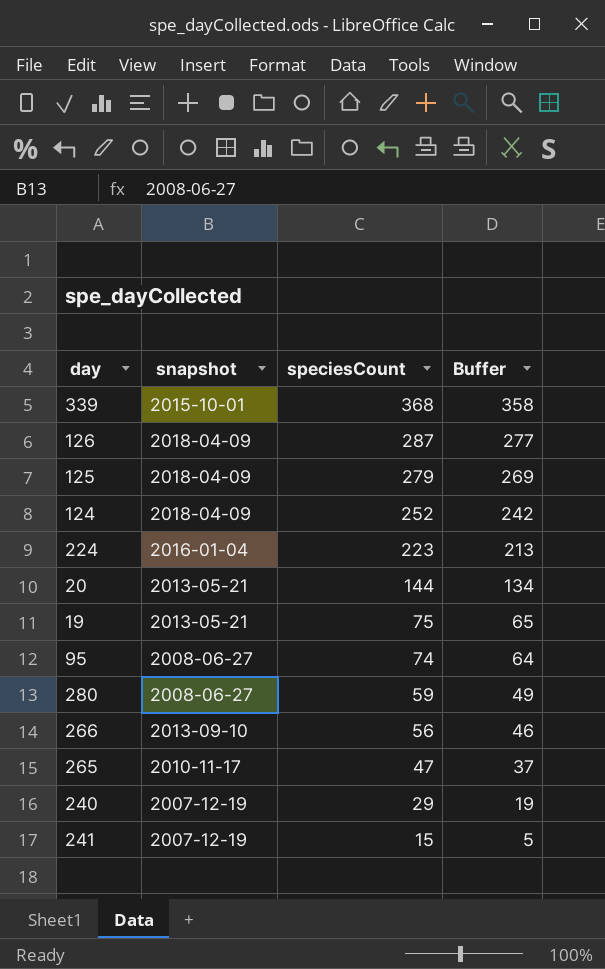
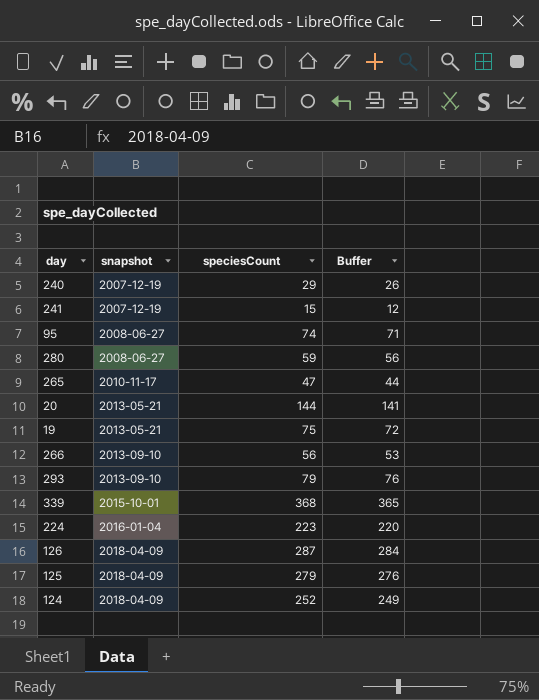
row order: speciesCount descending -> snapshot ascending
column Buffer | formula: [speciesCount] - 10 -> [speciesCount] - 3
row 293: none -> 2013-09-10 | 79 | 76

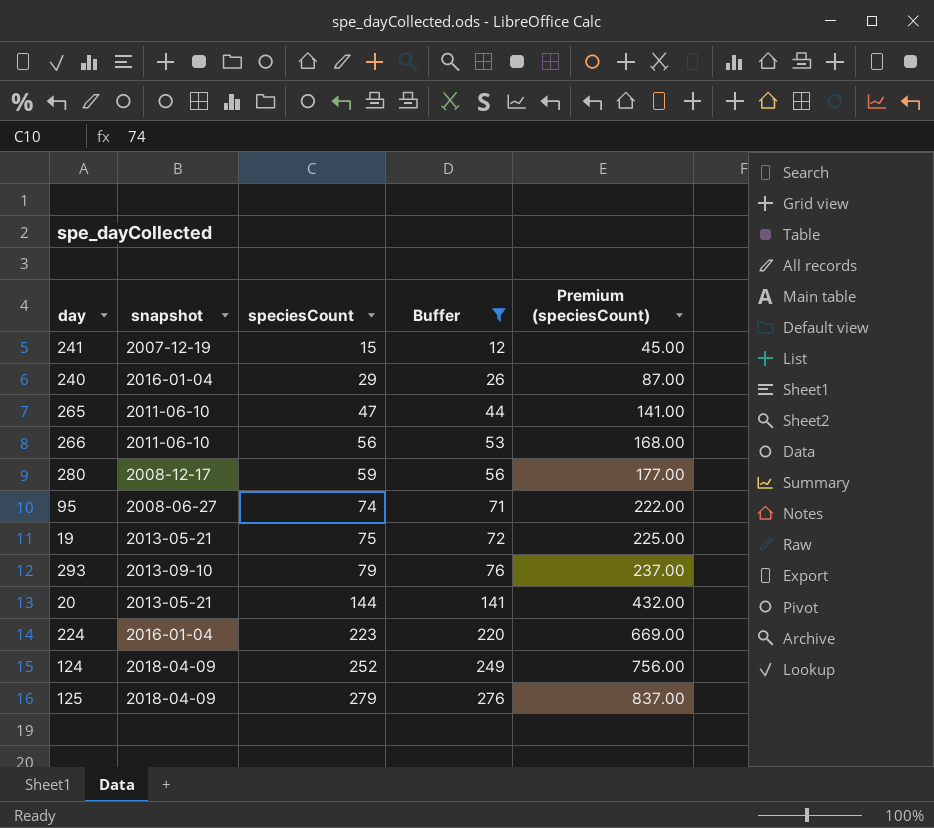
filter: none -> Buffer <= 276
row order: snapshot ascending -> speciesCount ascending
column Premium (speciesCount) | formula: none -> [speciesCount] * 3
240 | snapshot: 2007-12-19 -> 2016-01-04
265 | snapshot: 2010-11-17 -> 2011-06-10
266 | snapshot: 2013-09-10 -> 2011-06-10
280 | snapshot: 2008-06-27 -> 2008-12-17

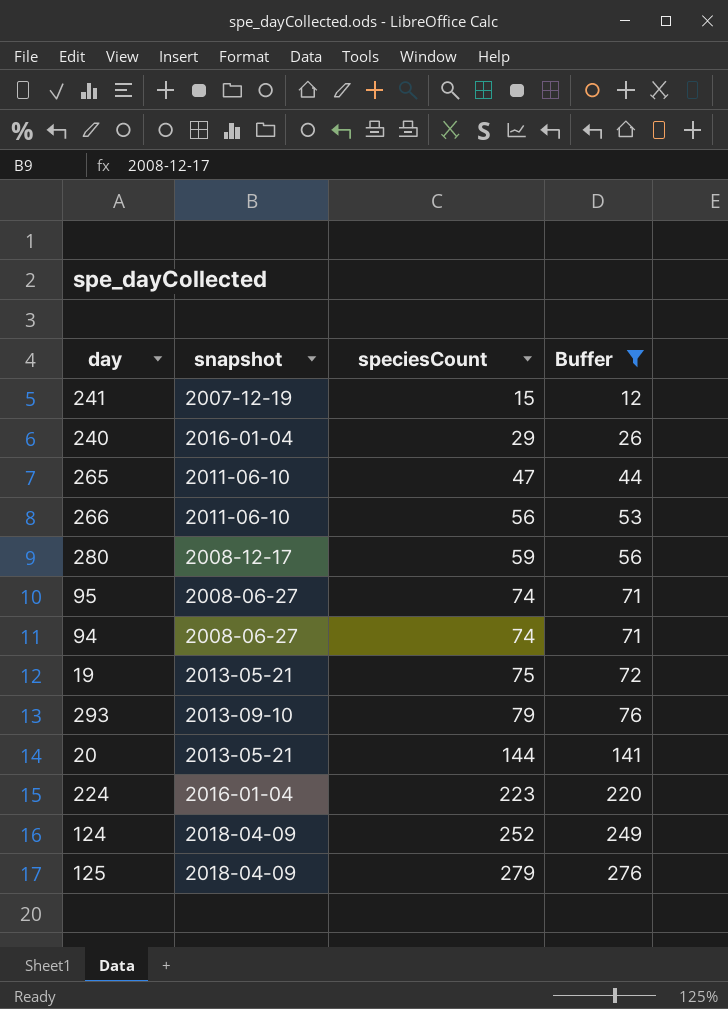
column Premium (speciesCount) | formula: [speciesCount] * 3 -> none
row 94: none -> 2008-06-27 | 74 | 71

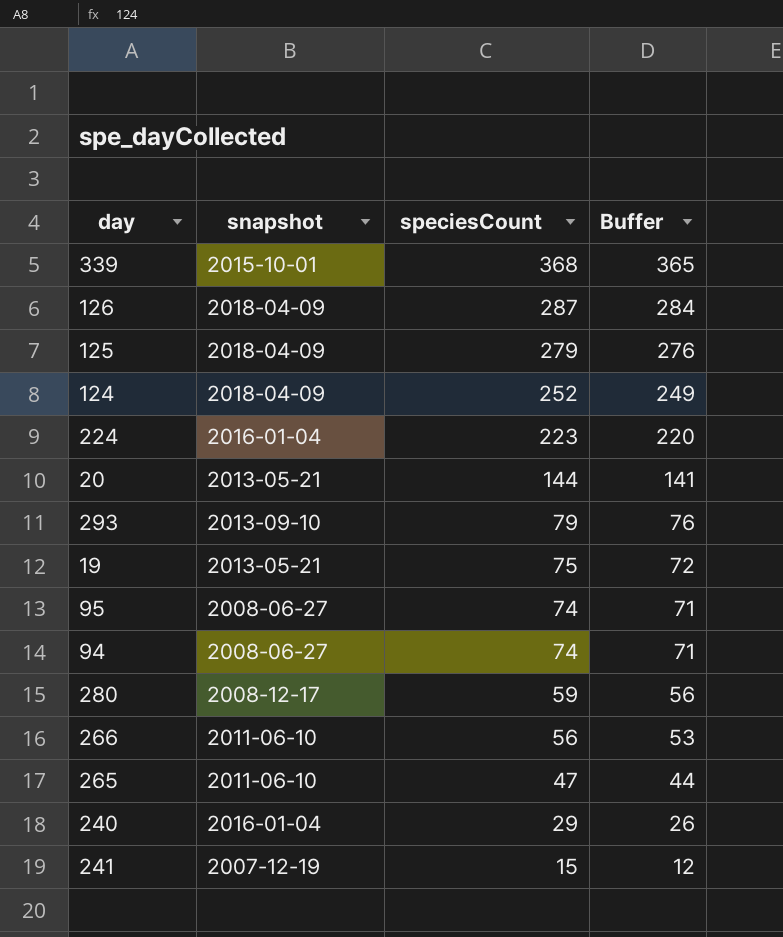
filter: Buffer <= 276 -> none
row order: speciesCount ascending -> speciesCount descending

